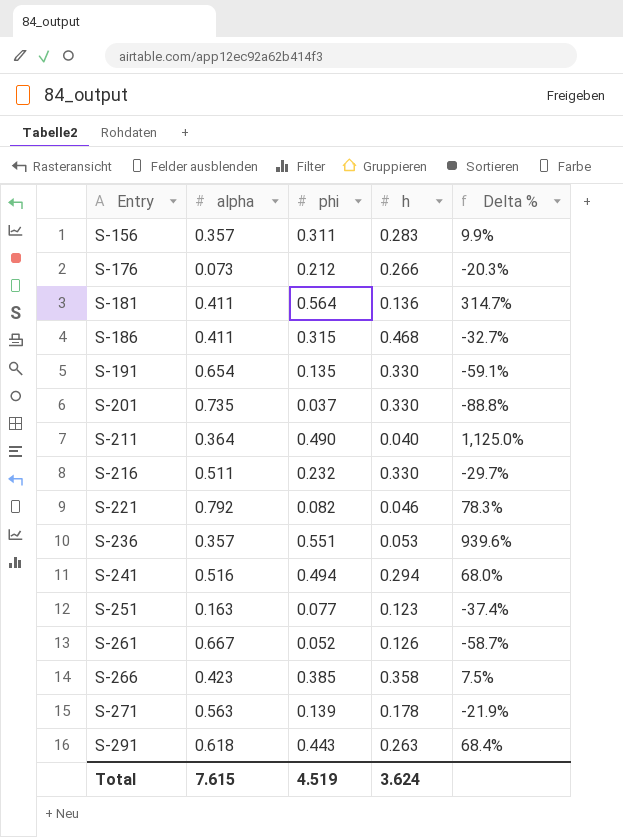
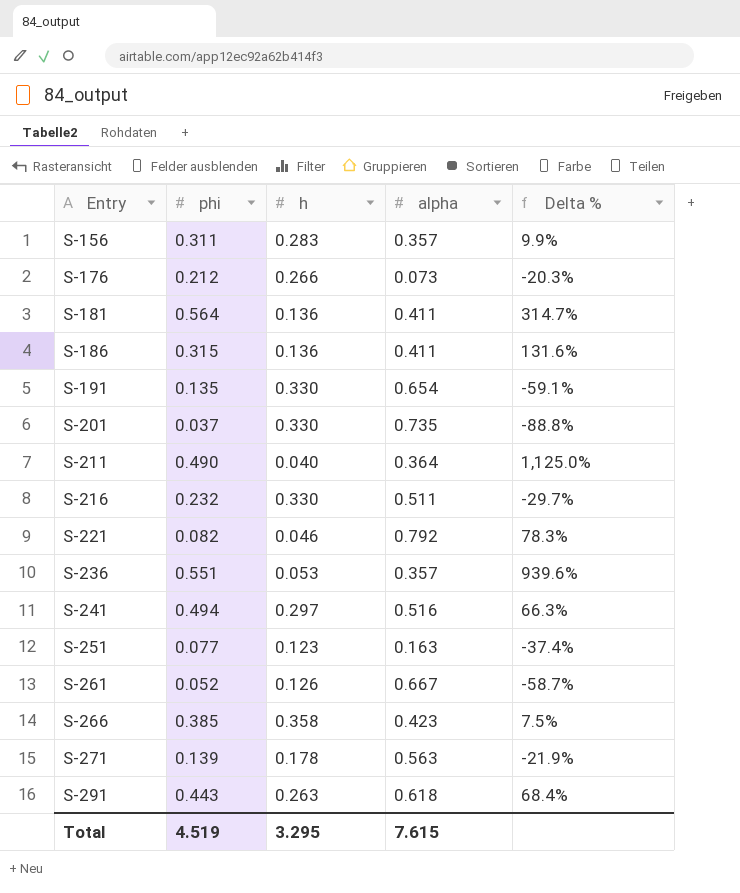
column alpha | position: 2 -> 4
S-186 | h: 0.468 -> 0.136
S-186 | Delta %: -32.7% -> 131.6%
S-241 | h: 0.294 -> 0.297
S-241 | Delta %: 68.0% -> 66.3%
Total | h: 3.624 -> 3.295

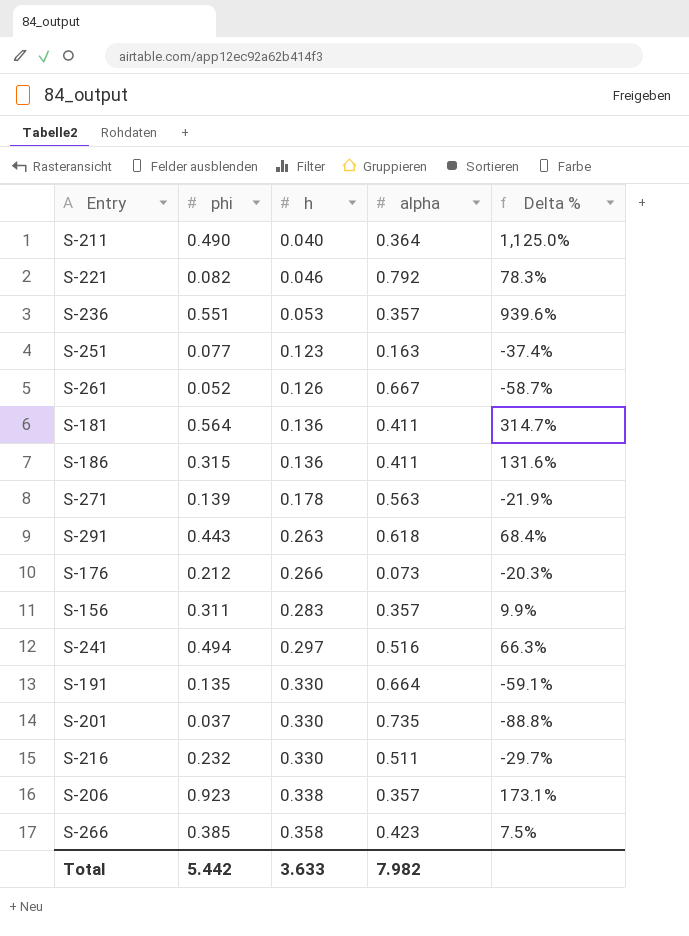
row order: Entry ascending -> h ascending
S-191 | alpha: 0.654 -> 0.664
row S-206: none -> 0.923 | 0.338 | 0.357 | 173.1%
Total | phi: 4.519 -> 5.442
Total | h: 3.295 -> 3.633
Total | alpha: 7.615 -> 7.982

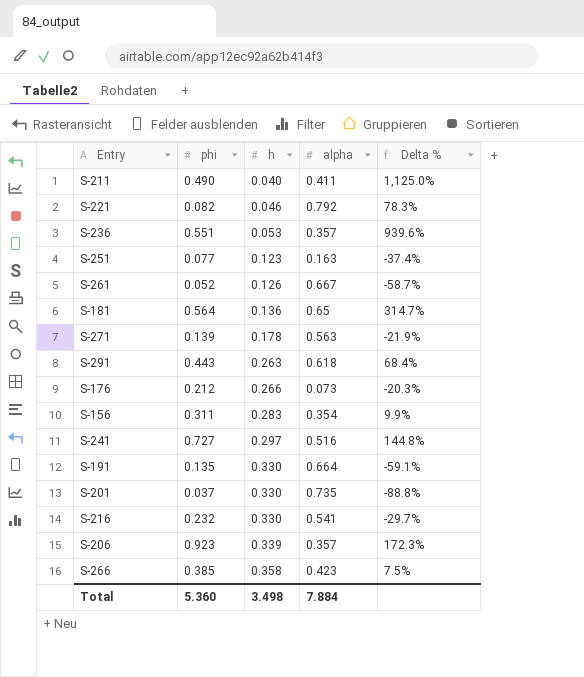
row S-186: 0.315 | 0.136 | 0.411 | 131.6% -> none
S-211 | alpha: 0.364 -> 0.411
S-181 | alpha: 0.411 -> 0.65
S-156 | alpha: 0.357 -> 0.354
S-241 | phi: 0.494 -> 0.727
S-241 | Delta %: 66.3% -> 144.8%
S-216 | alpha: 0.511 -> 0.541
S-206 | h: 0.338 -> 0.339
S-206 | Delta %: 173.1% -> 172.3%
Total | phi: 5.442 -> 5.360
Total | h: 3.633 -> 3.498
Total | alpha: 7.982 -> 7.884

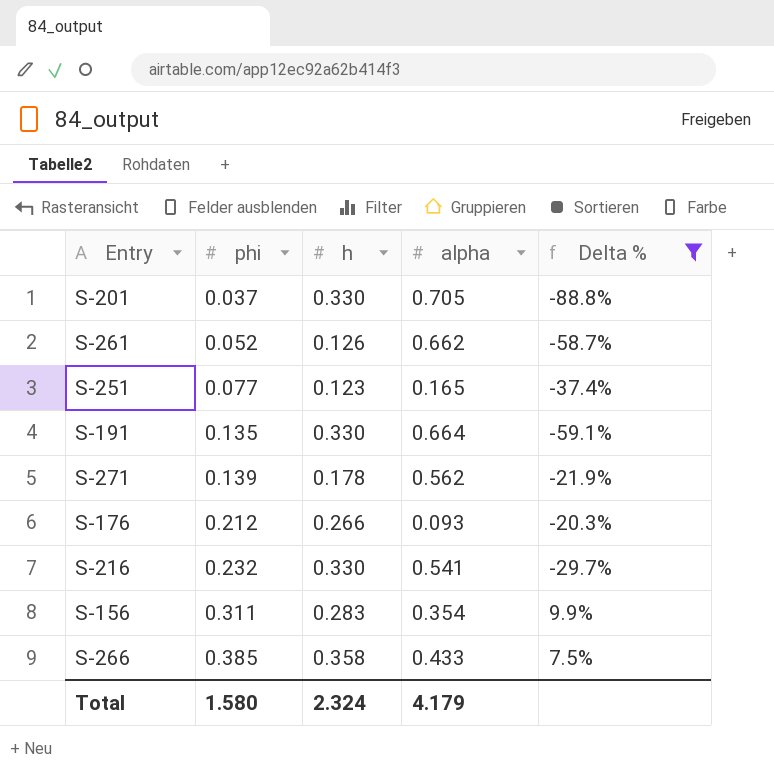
filter: none -> Delta % <= 9.9%
row order: h ascending -> phi ascending
S-201 | alpha: 0.735 -> 0.705
S-261 | alpha: 0.667 -> 0.662
S-251 | alpha: 0.163 -> 0.165
S-271 | alpha: 0.563 -> 0.562
S-176 | alpha: 0.073 -> 0.093
S-266 | alpha: 0.423 -> 0.433
Total | phi: 5.360 -> 1.580
Total | h: 3.498 -> 2.324
Total | alpha: 7.884 -> 4.179

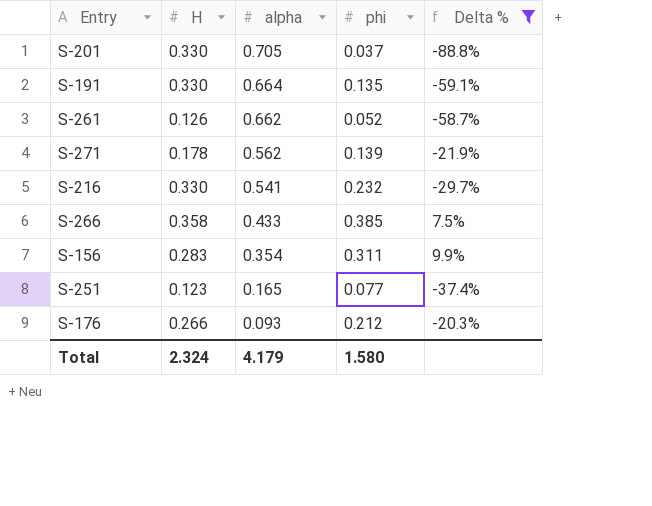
row order: phi ascending -> alpha descending
column name: h -> H
column phi | position: 2 -> 4

